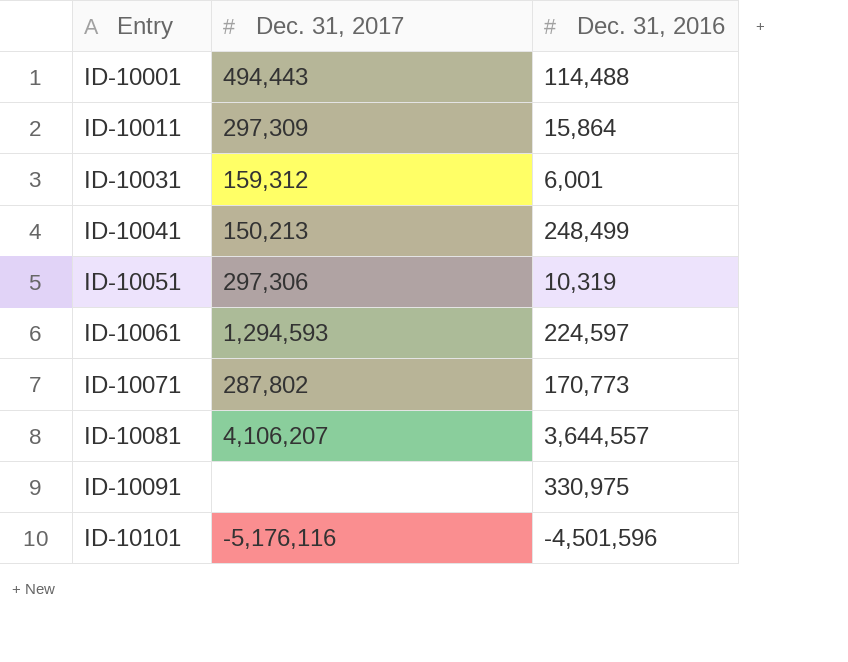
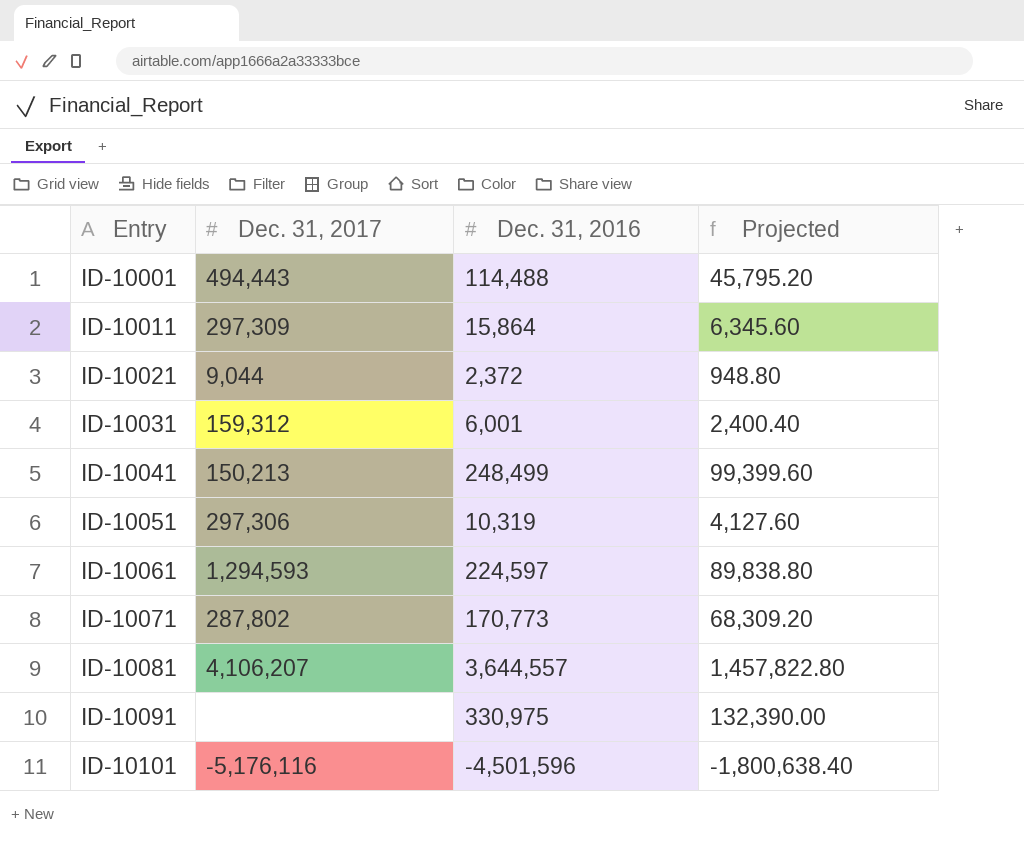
column Projected | formula: none -> [Dec. 31, 2016] * 0.4
row ID-10021: none -> 9,044 | 2,372 | 948.80

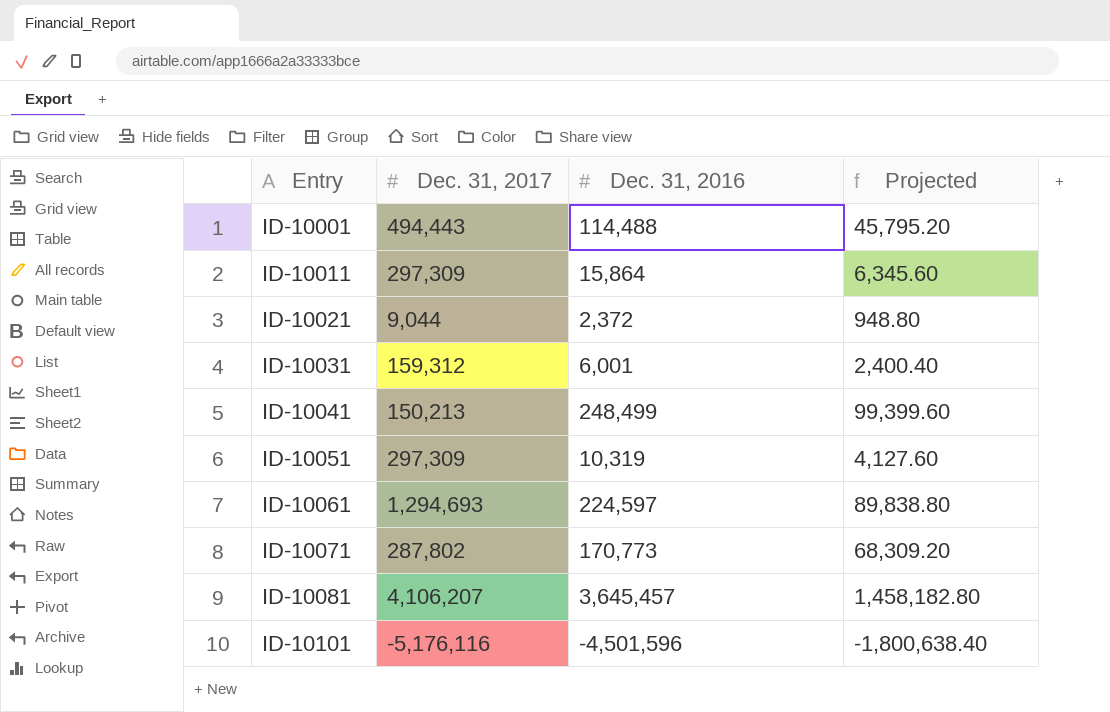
row ID-10091: none | 330,975 | 132,390.00 -> none
ID-10051 | Dec. 31, 2017: 297,306 -> 297,309
ID-10061 | Dec. 31, 2017: 1,294,593 -> 1,294,693
ID-10081 | Dec. 31, 2016: 3,644,557 -> 3,645,457
ID-10081 | Projected: 1,457,822.80 -> 1,458,182.80

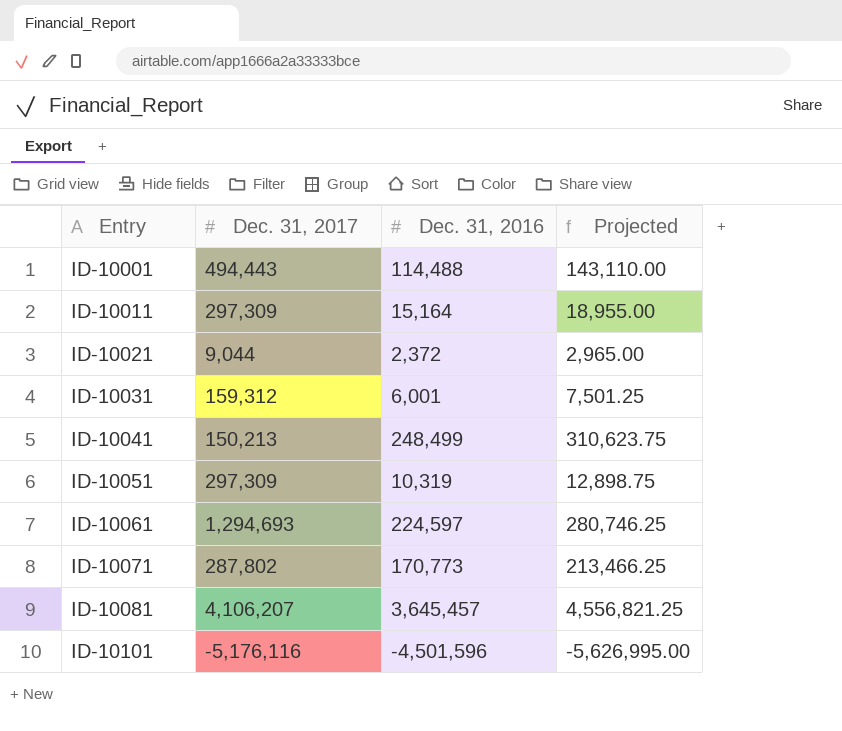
column Projected | formula: [Dec. 31, 2016] * 0.4 -> [Dec. 31, 2016] * 1.25
ID-10011 | Dec. 31, 2016: 15,864 -> 15,164

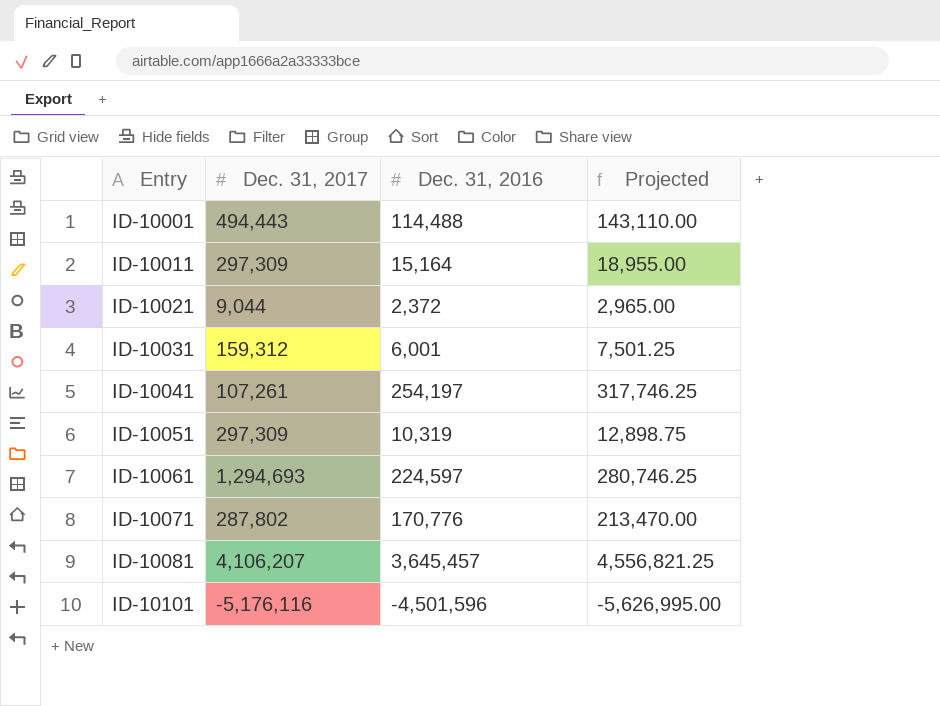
ID-10041 | Dec. 31, 2017: 150,213 -> 107,261
ID-10041 | Dec. 31, 2016: 248,499 -> 254,197
ID-10041 | Projected: 310,623.75 -> 317,746.25
ID-10071 | Dec. 31, 2016: 170,773 -> 170,776
ID-10071 | Projected: 213,466.25 -> 213,470.00

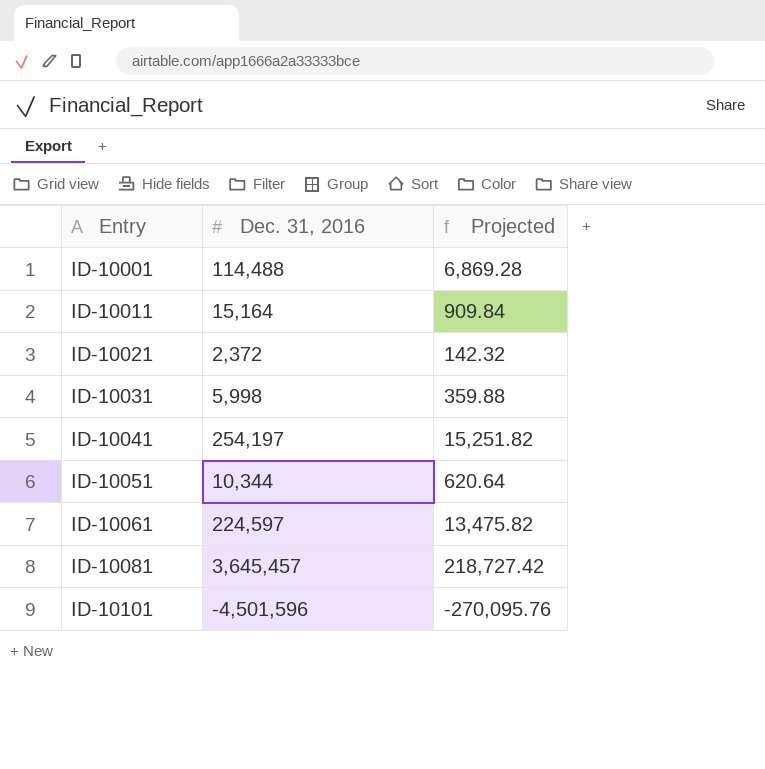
column Dec. 31, 2017 | position: 2 -> none
column Projected | formula: [Dec. 31, 2016] * 1.25 -> [Dec. 31, 2016] * 0.06
row ID-10071: 287,802 | 170,776 | 213,470.00 -> none
ID-10031 | Dec. 31, 2016: 6,001 -> 5,998
ID-10051 | Dec. 31, 2016: 10,319 -> 10,344

